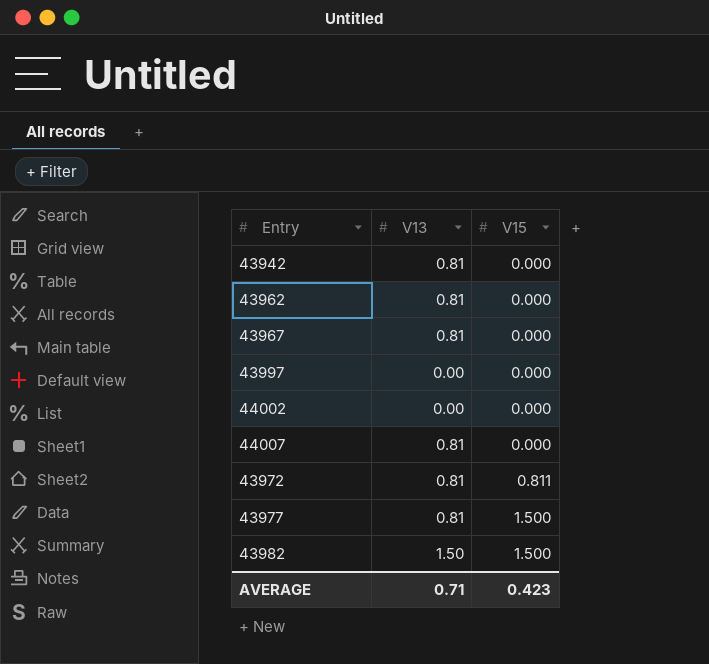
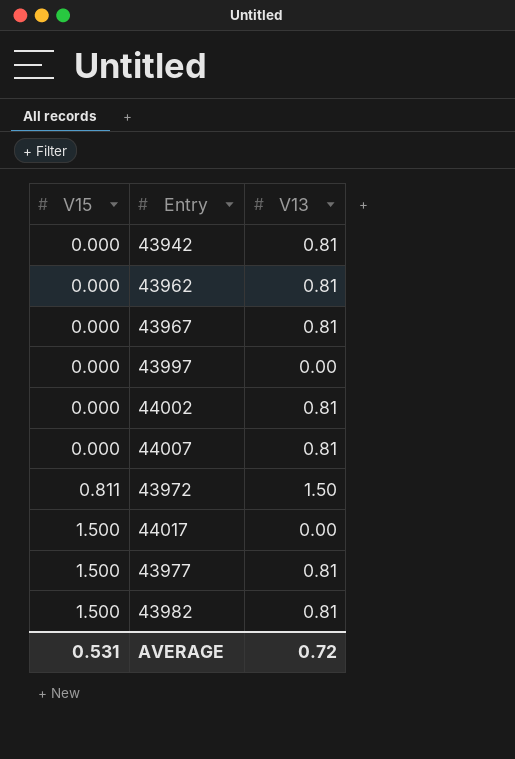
column V15 | position: 3 -> 1
44002 | V13: 0.00 -> 0.81
43972 | V13: 0.81 -> 1.50
row 44017: none -> 1.500 | 0.00
43982 | V13: 1.50 -> 0.81
AVERAGE | V15: 0.423 -> 0.531
AVERAGE | V13: 0.71 -> 0.72

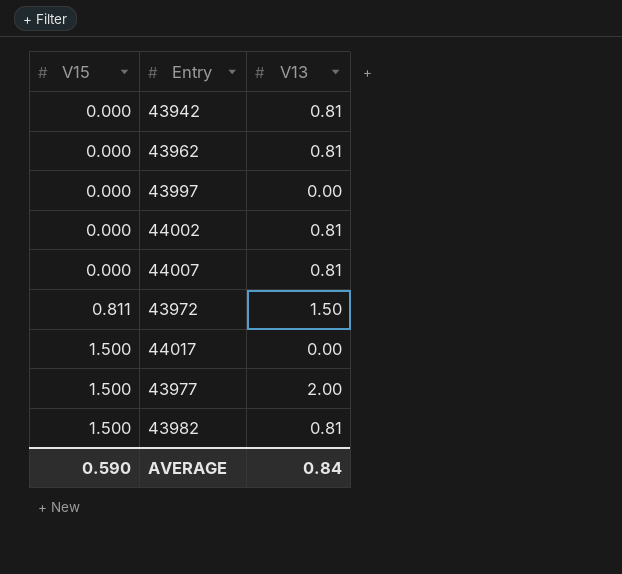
row 43967: 0.000 | 0.81 -> none
43977 | V13: 0.81 -> 2.00
AVERAGE | V15: 0.531 -> 0.590
AVERAGE | V13: 0.72 -> 0.84

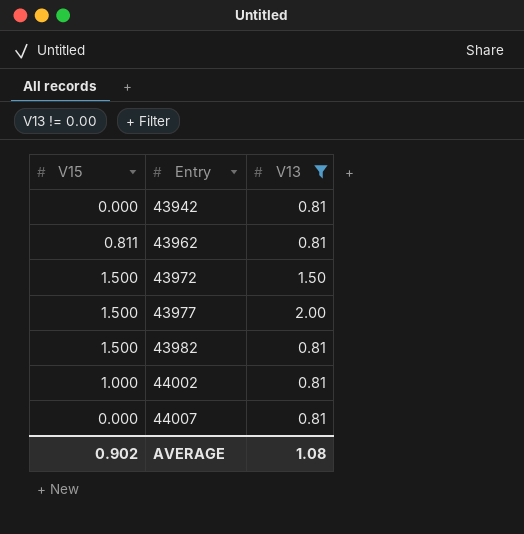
filter: none -> V13 != 0.00
row order: V15 ascending -> Entry ascending
43962 | V15: 0.000 -> 0.811
43972 | V15: 0.811 -> 1.500
44002 | V15: 0.000 -> 1.000
AVERAGE | V15: 0.590 -> 0.902
AVERAGE | V13: 0.84 -> 1.08

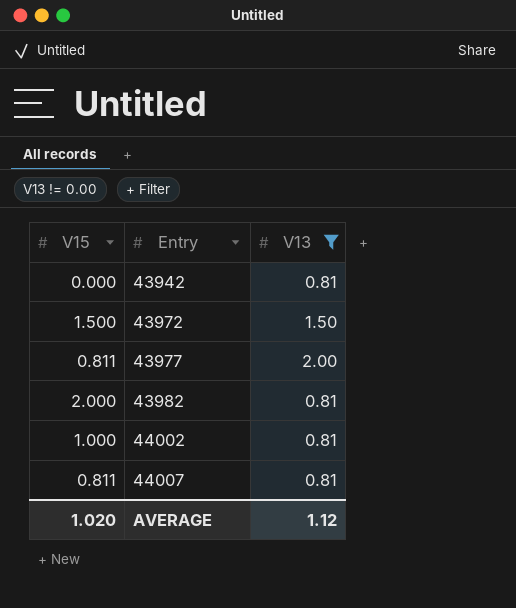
row 43962: 0.811 | 0.81 -> none
43977 | V15: 1.500 -> 0.811
43982 | V15: 1.500 -> 2.000
44007 | V15: 0.000 -> 0.811
AVERAGE | V15: 0.902 -> 1.020
AVERAGE | V13: 1.08 -> 1.12

